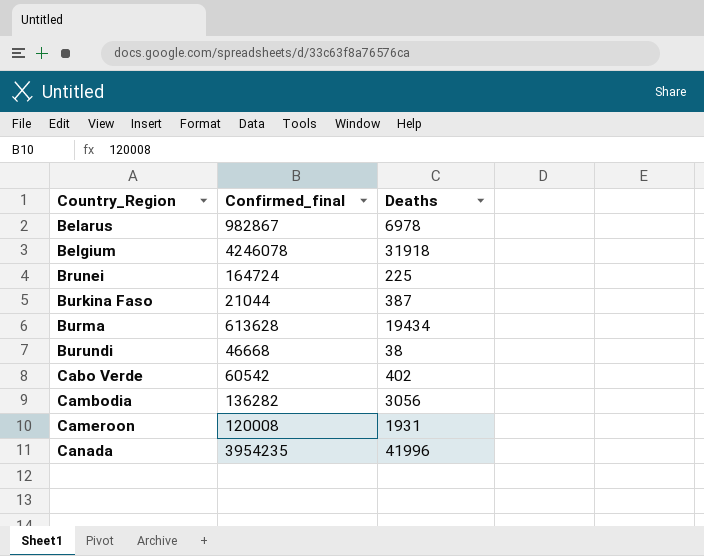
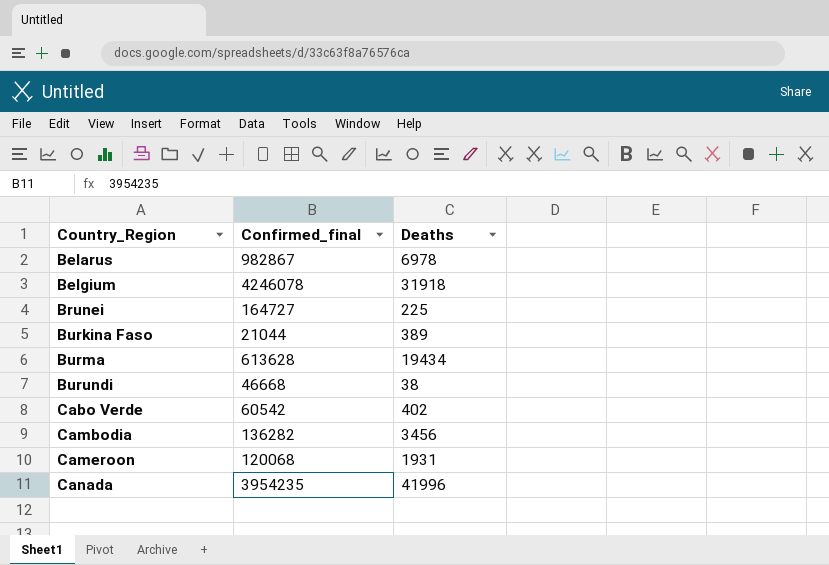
Brunei | Confirmed_final: 164724 -> 164727
Burkina Faso | Deaths: 387 -> 389
Cambodia | Deaths: 3056 -> 3456
Cameroon | Confirmed_final: 120008 -> 120068

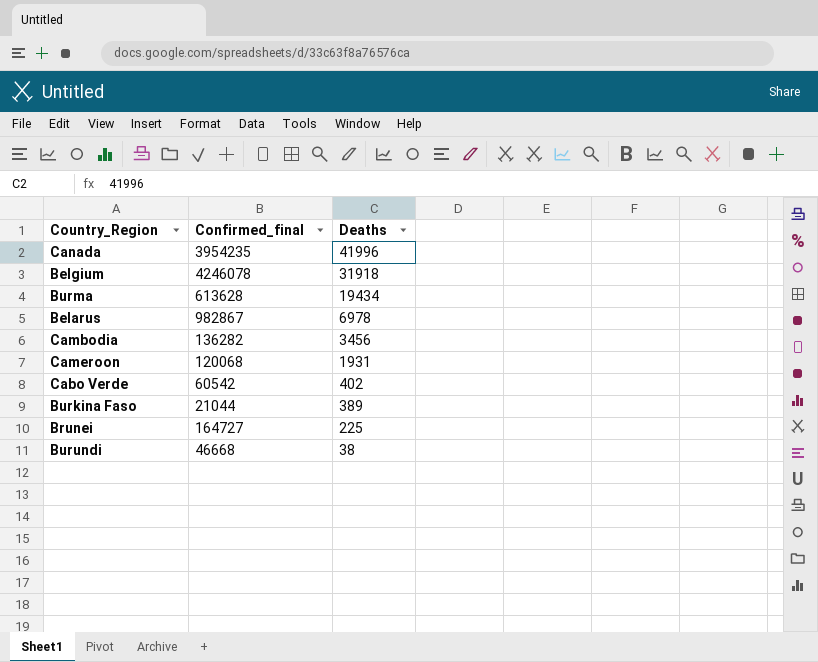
row order: Country_Region ascending -> Deaths descending

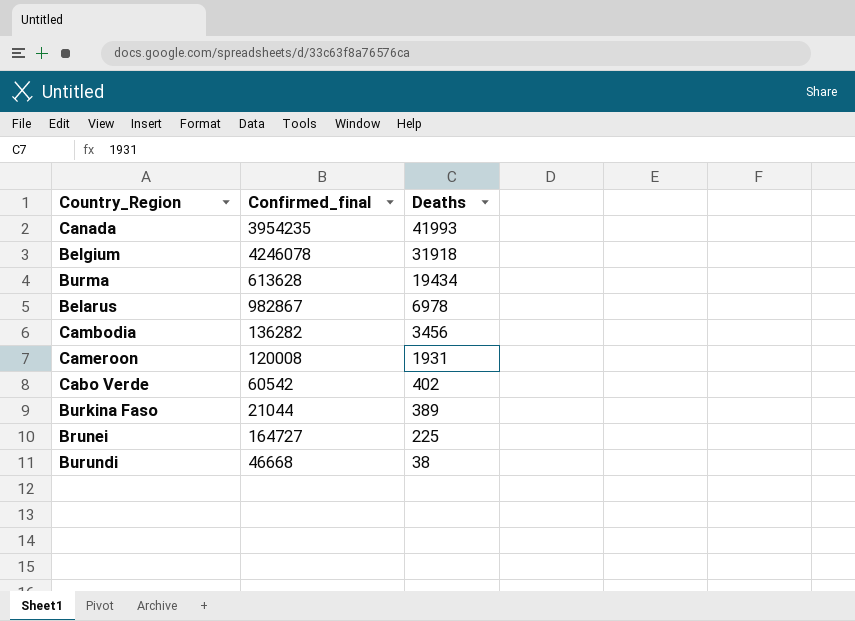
Canada | Deaths: 41996 -> 41993
Cameroon | Confirmed_final: 120068 -> 120008

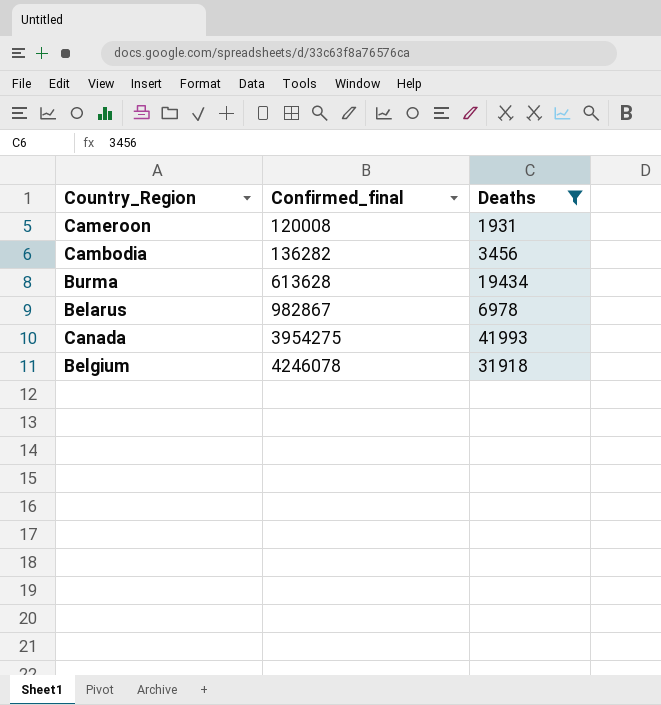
filter: none -> Deaths >= 1931
row order: Deaths descending -> Confirmed_final ascending
Canada | Confirmed_final: 3954235 -> 3954275

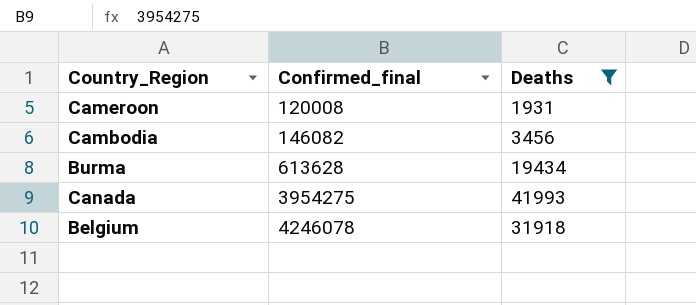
row Belarus: 982867 | 6978 -> none
Cambodia | Confirmed_final: 136282 -> 146082

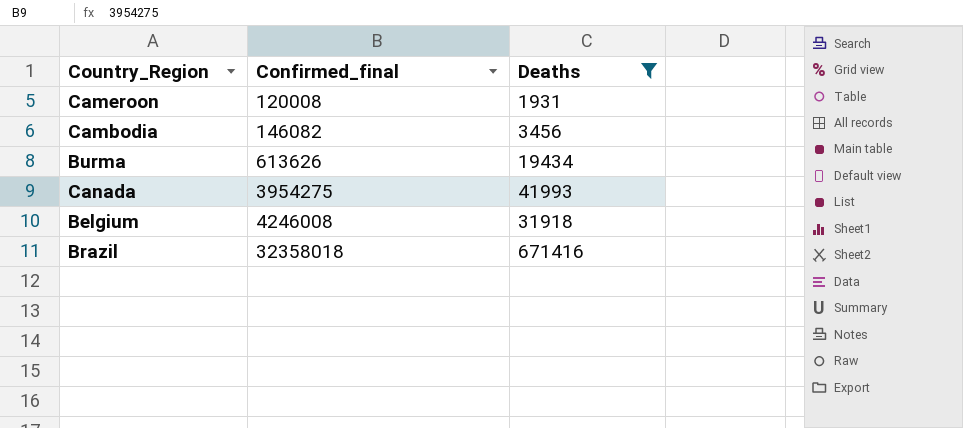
Burma | Confirmed_final: 613628 -> 613626
Belgium | Confirmed_final: 4246078 -> 4246008
row Brazil: none -> 32358018 | 671416

